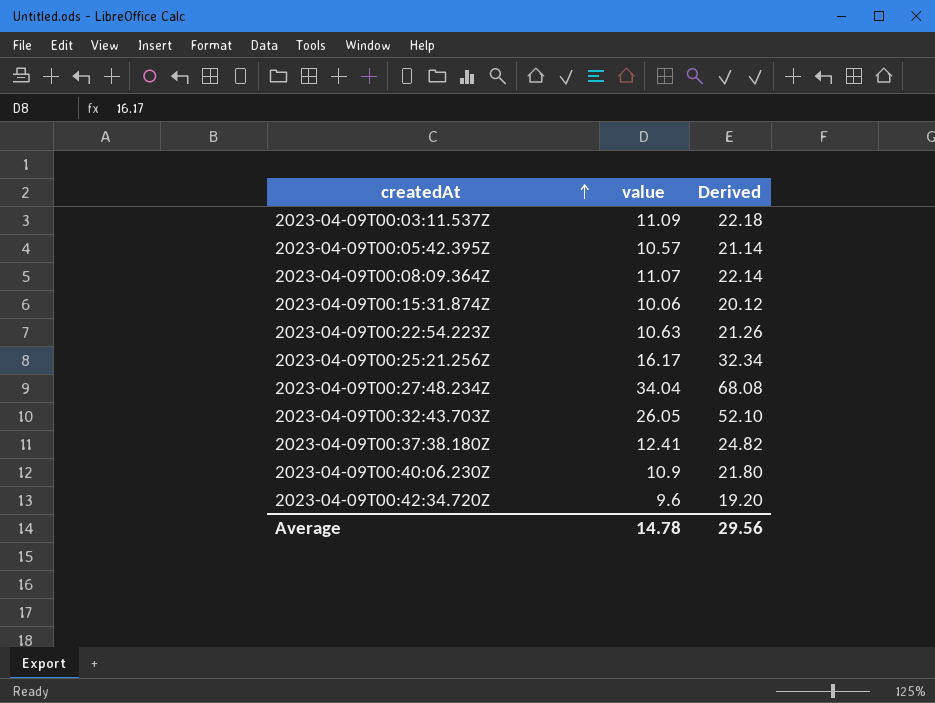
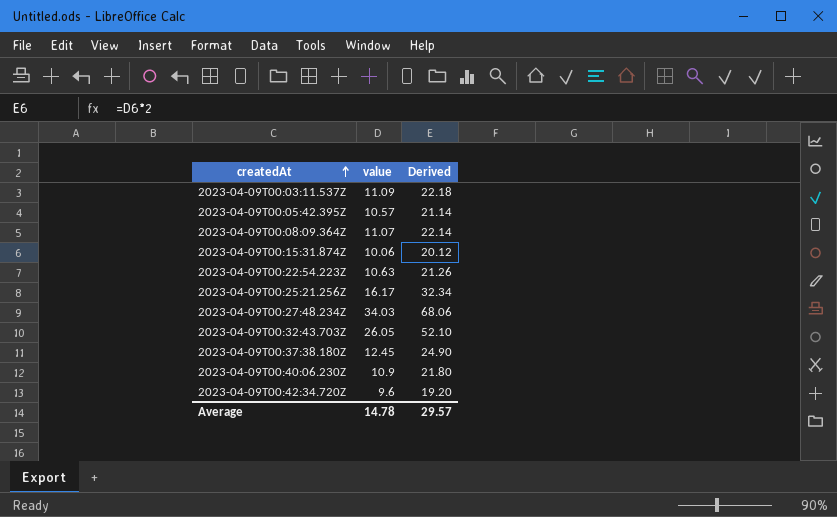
2023-04-09T00:27:48.234Z | value: 34.04 -> 34.03
2023-04-09T00:27:48.234Z | Derived: 68.08 -> 68.06
2023-04-09T00:37:38.180Z | value: 12.41 -> 12.45
2023-04-09T00:37:38.180Z | Derived: 24.82 -> 24.90
Average | Derived: 29.56 -> 29.57

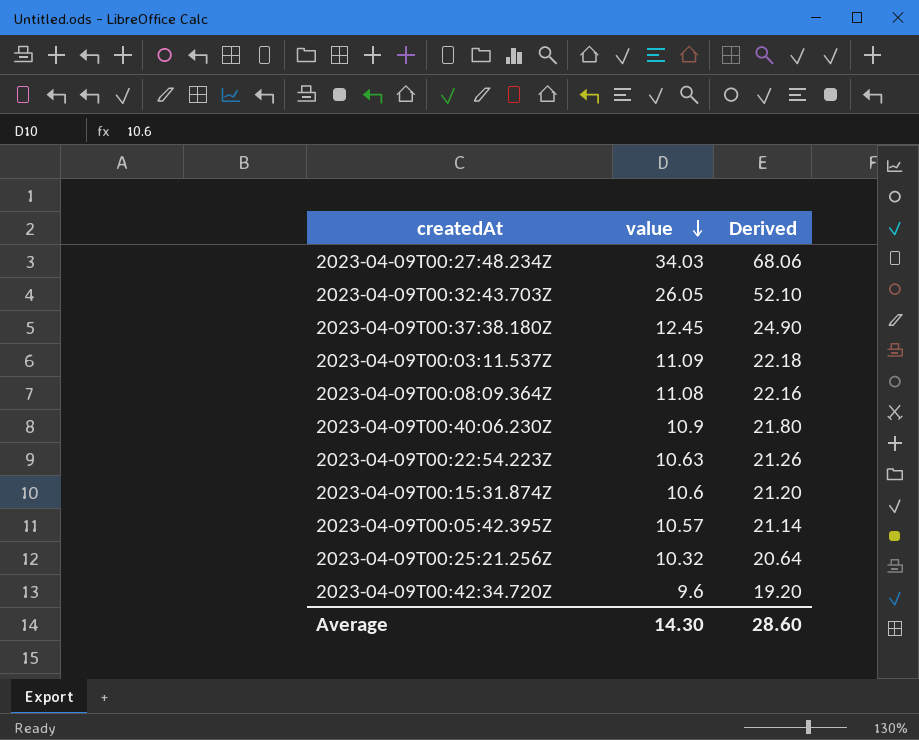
row order: createdAt ascending -> value descending
2023-04-09T00:08:09.364Z | value: 11.07 -> 11.08
2023-04-09T00:08:09.364Z | Derived: 22.14 -> 22.16
2023-04-09T00:15:31.874Z | value: 10.06 -> 10.6
2023-04-09T00:15:31.874Z | Derived: 20.12 -> 21.20
2023-04-09T00:25:21.256Z | value: 16.17 -> 10.32
2023-04-09T00:25:21.256Z | Derived: 32.34 -> 20.64
Average | value: 14.78 -> 14.30
Average | Derived: 29.57 -> 28.60

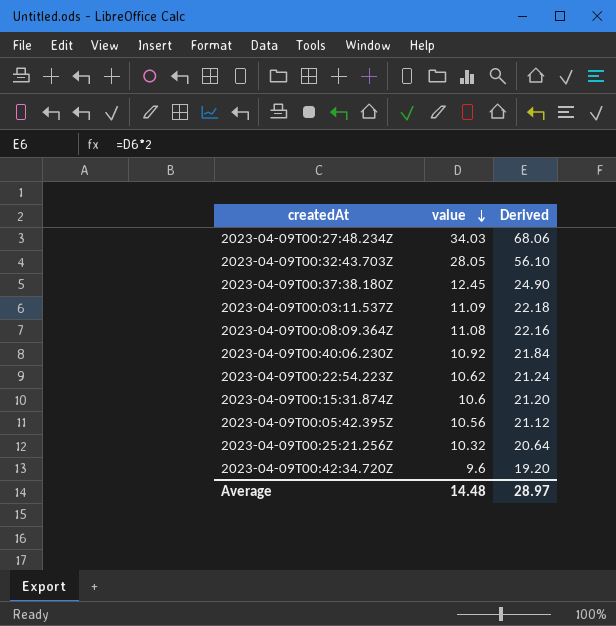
2023-04-09T00:32:43.703Z | value: 26.05 -> 28.05
2023-04-09T00:32:43.703Z | Derived: 52.10 -> 56.10
2023-04-09T00:40:06.230Z | value: 10.9 -> 10.92
2023-04-09T00:40:06.230Z | Derived: 21.80 -> 21.84
2023-04-09T00:22:54.223Z | value: 10.63 -> 10.62
2023-04-09T00:22:54.223Z | Derived: 21.26 -> 21.24
2023-04-09T00:05:42.395Z | value: 10.57 -> 10.56
2023-04-09T00:05:42.395Z | Derived: 21.14 -> 21.12
Average | value: 14.30 -> 14.48
Average | Derived: 28.60 -> 28.97

